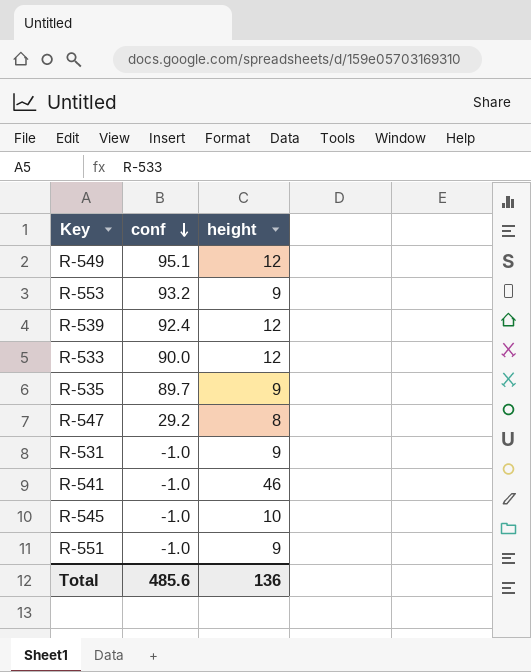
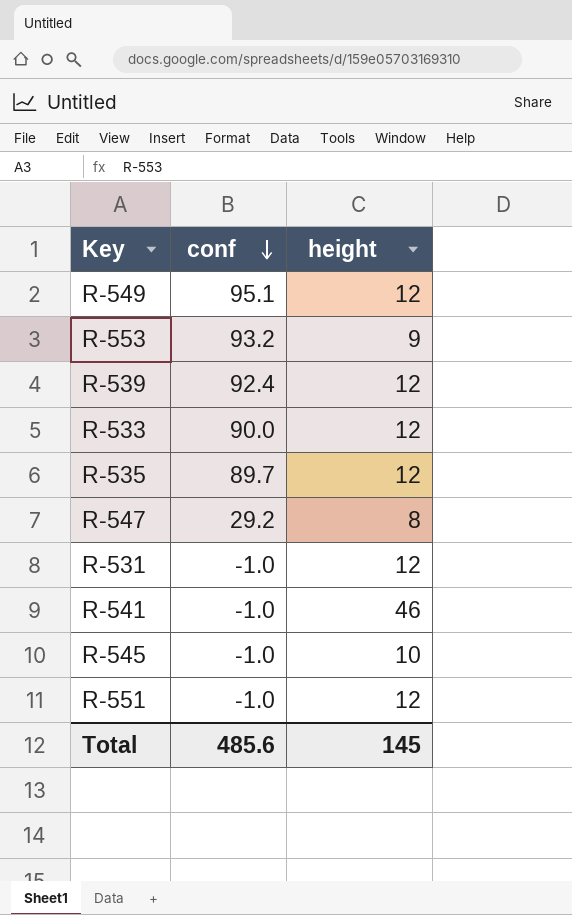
R-535 | height: 9 -> 12
R-531 | height: 9 -> 12
R-551 | height: 9 -> 12
Total | height: 136 -> 145

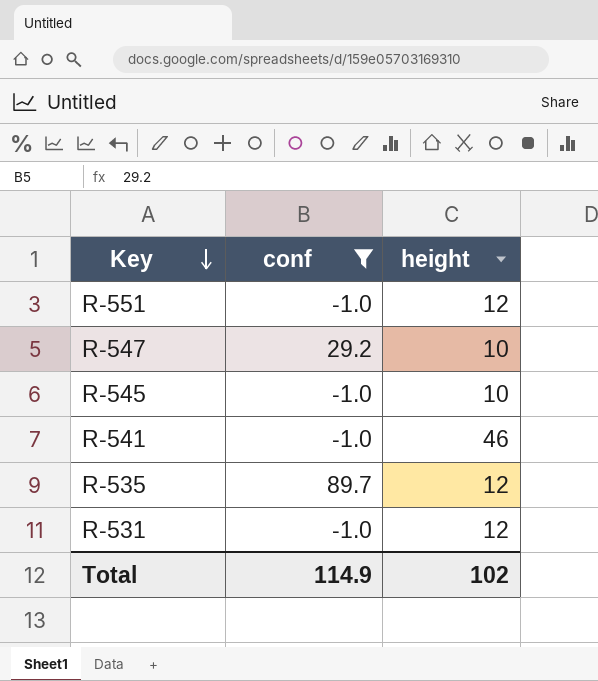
filter: none -> conf <= 89.7
row order: conf descending -> Key descending
R-547 | height: 8 -> 10
Total | conf: 485.6 -> 114.9
Total | height: 145 -> 102

